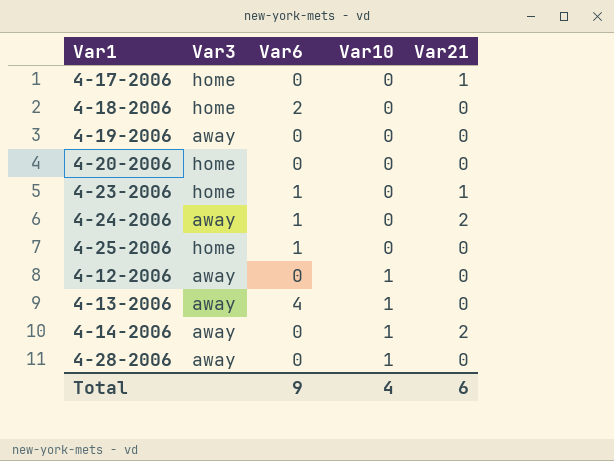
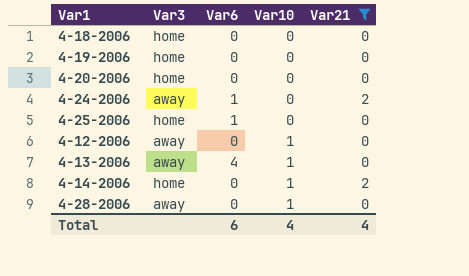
filter: none -> Var21 != 1
4-18-2006 | Var6: 2 -> 0
4-19-2006 | Var3: away -> home
4-14-2006 | Var3: away -> home
Total | Var6: 9 -> 6
Total | Var21: 6 -> 4

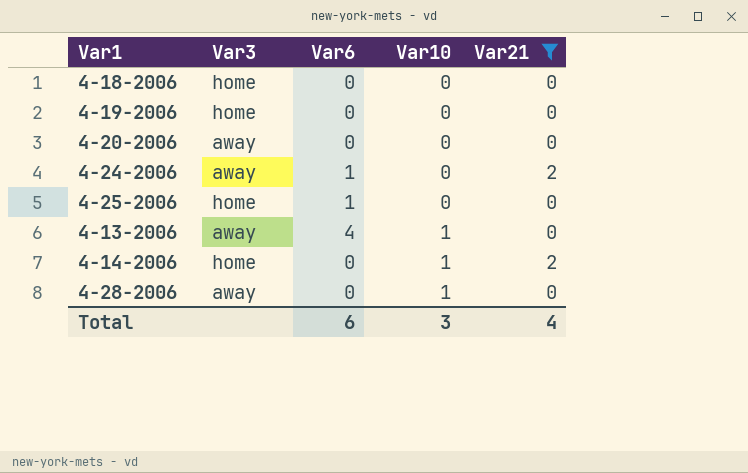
row 4-12-2006: away | 0 | 1 | 0 -> none
4-20-2006 | Var3: home -> away
Total | Var10: 4 -> 3

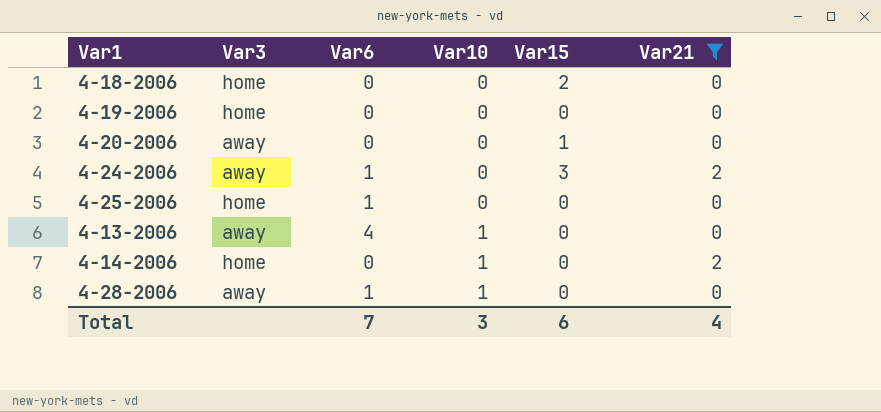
column Var15 | position: none -> 5
4-28-2006 | Var6: 0 -> 1
Total | Var6: 6 -> 7

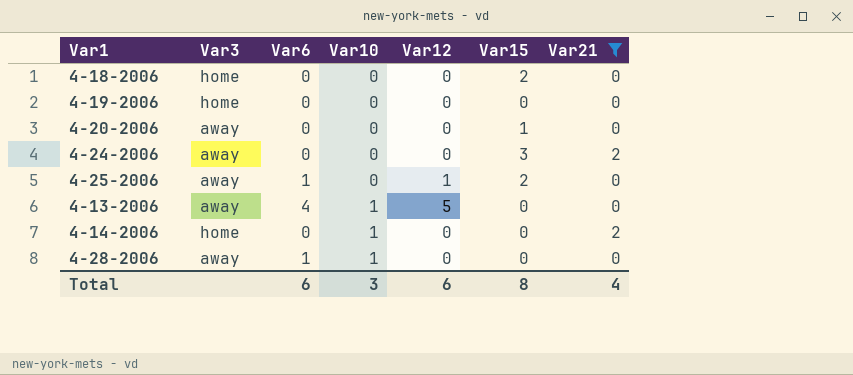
column Var12 | position: none -> 5
4-24-2006 | Var6: 1 -> 0
4-25-2006 | Var3: home -> away
4-25-2006 | Var15: 0 -> 2
Total | Var6: 7 -> 6
Total | Var15: 6 -> 8

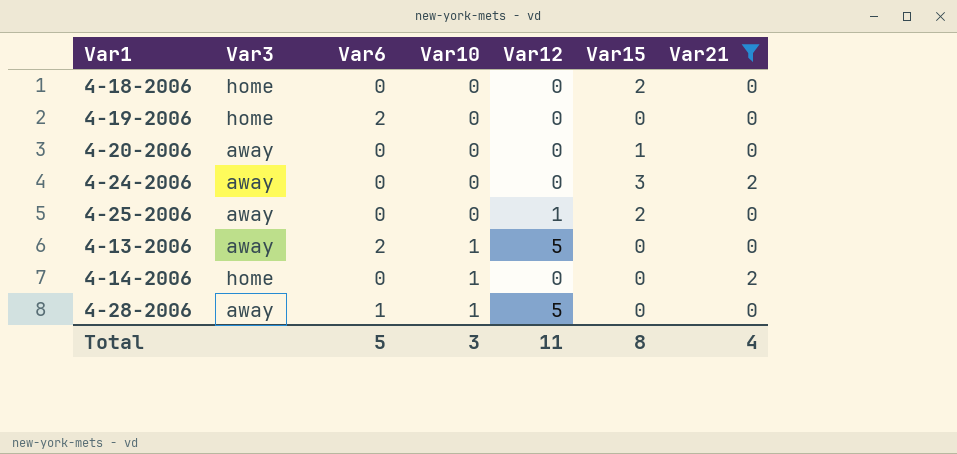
4-19-2006 | Var6: 0 -> 2
4-25-2006 | Var6: 1 -> 0
4-13-2006 | Var6: 4 -> 2
4-28-2006 | Var12: 0 -> 5
Total | Var6: 6 -> 5
Total | Var12: 6 -> 11

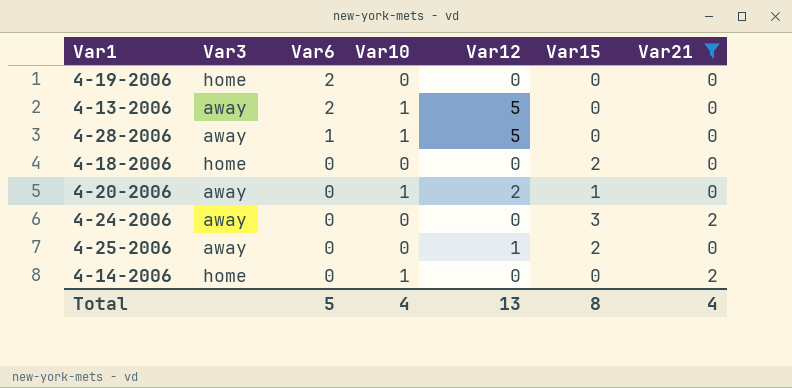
row order: Var10 ascending -> Var6 descending
4-20-2006 | Var10: 0 -> 1
4-20-2006 | Var12: 0 -> 2
Total | Var10: 3 -> 4
Total | Var12: 11 -> 13

